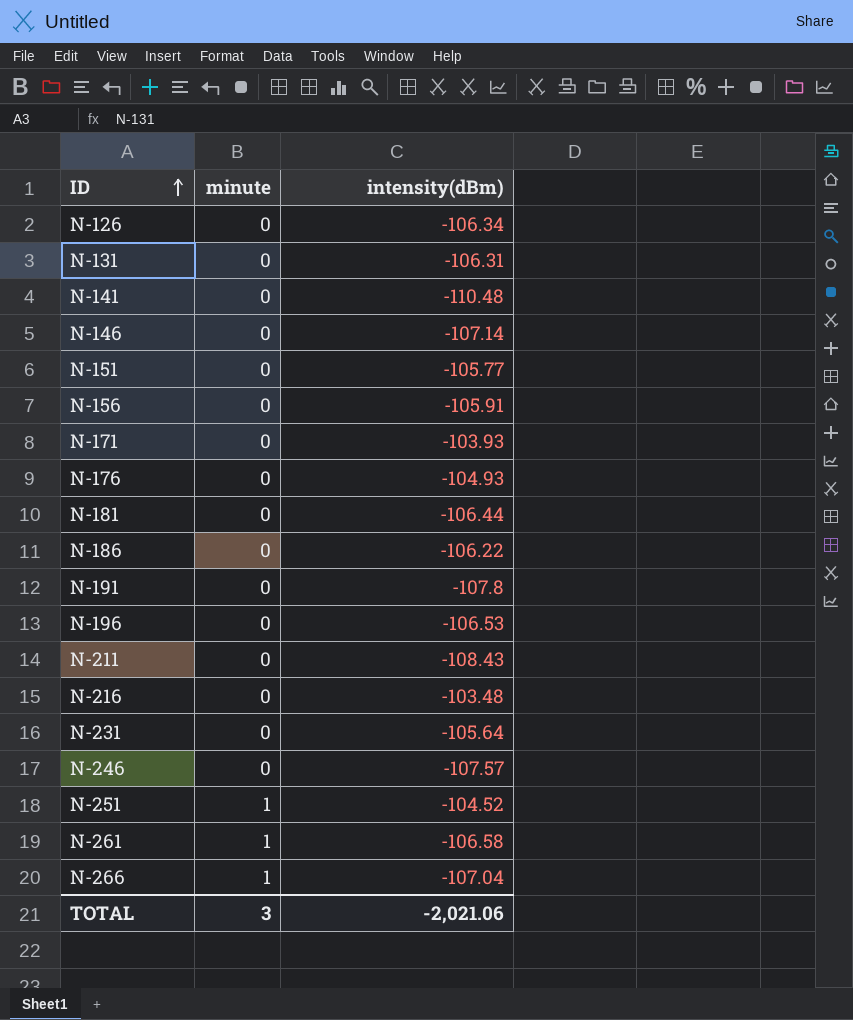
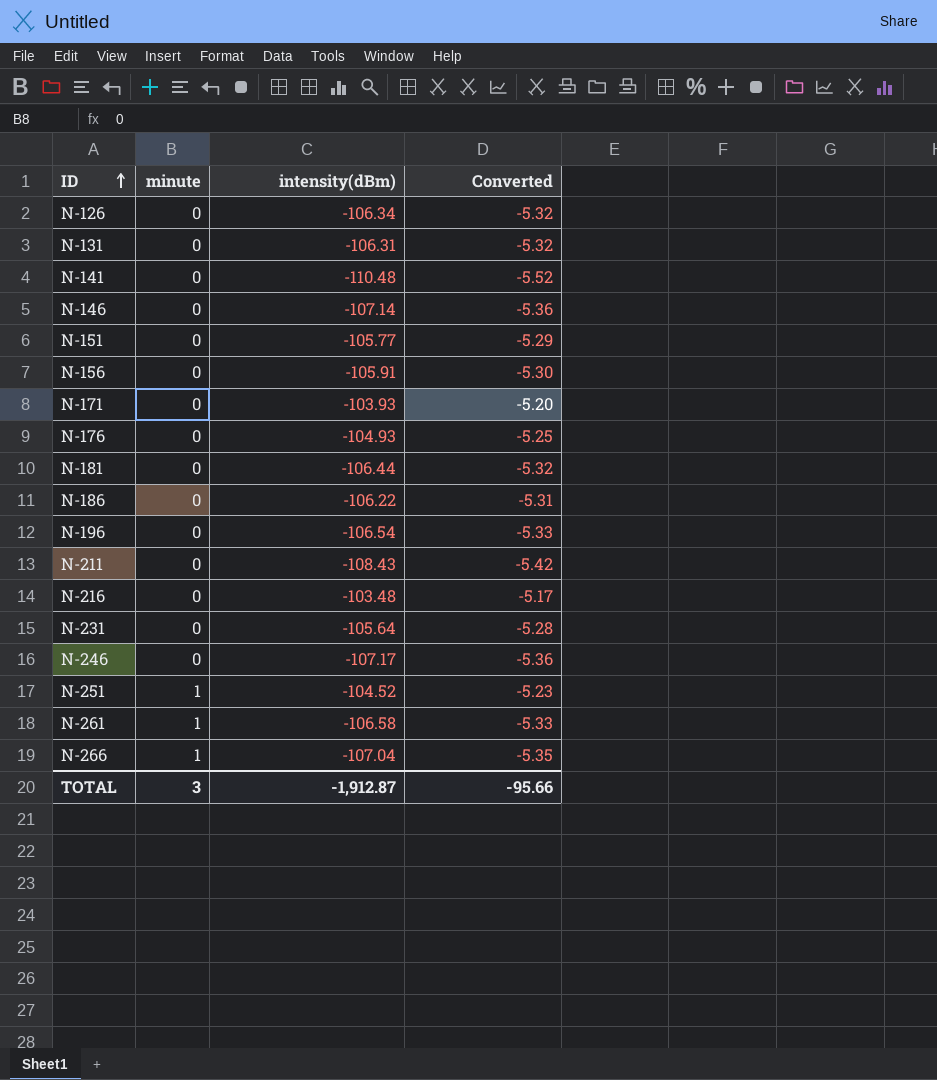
column Converted | formula: none -> [intensity(dBm)] * 0.05
row N-191: 0 | -107.8 -> none
N-196 | intensity(dBm): -106.53 -> -106.54
N-246 | intensity(dBm): -107.57 -> -107.17
TOTAL | intensity(dBm): -2,021.06 -> -1,912.87

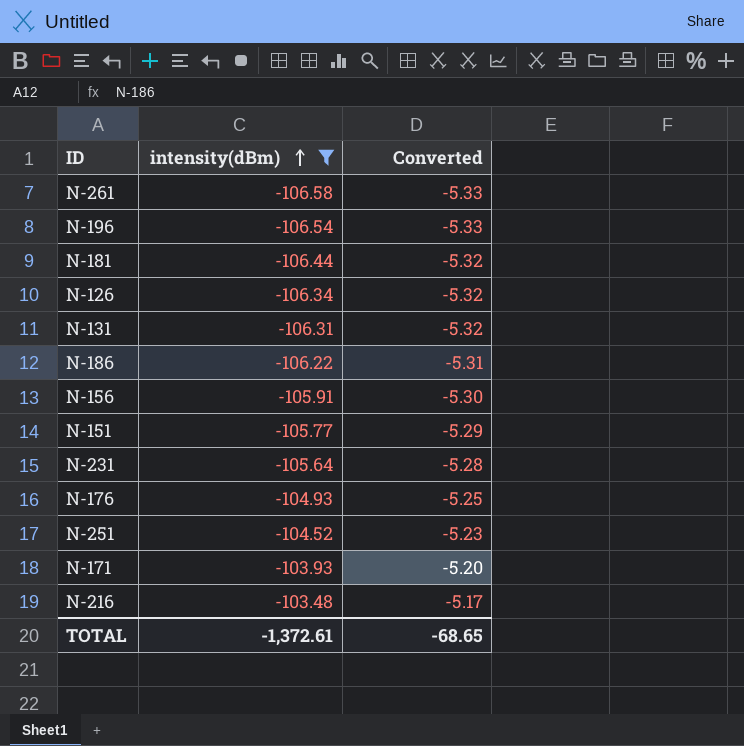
filter: none -> intensity(dBm) >= -106.58
row order: ID ascending -> intensity(dBm) ascending
column minute | position: 2 -> none
TOTAL | intensity(dBm): -1,912.87 -> -1,372.61
TOTAL | Converted: -95.66 -> -68.65

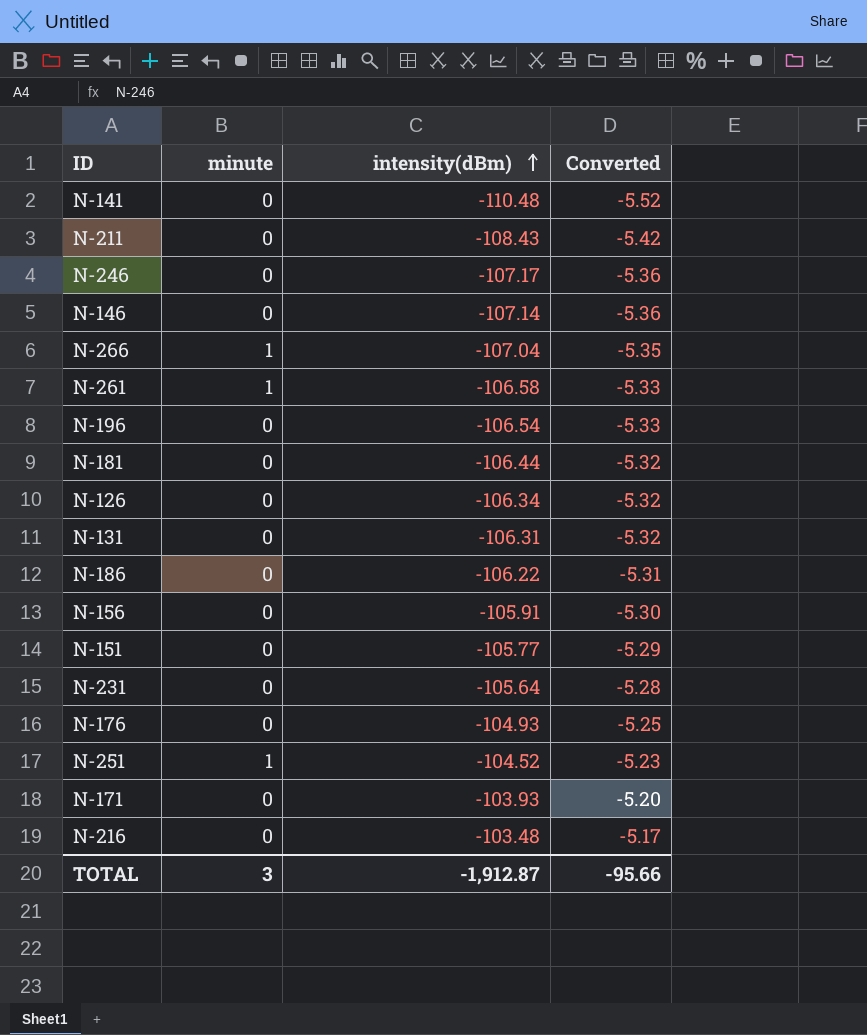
filter: intensity(dBm) >= -106.58 -> none
column minute | position: none -> 2
TOTAL | intensity(dBm): -1,372.61 -> -1,912.87
TOTAL | Converted: -68.65 -> -95.66

